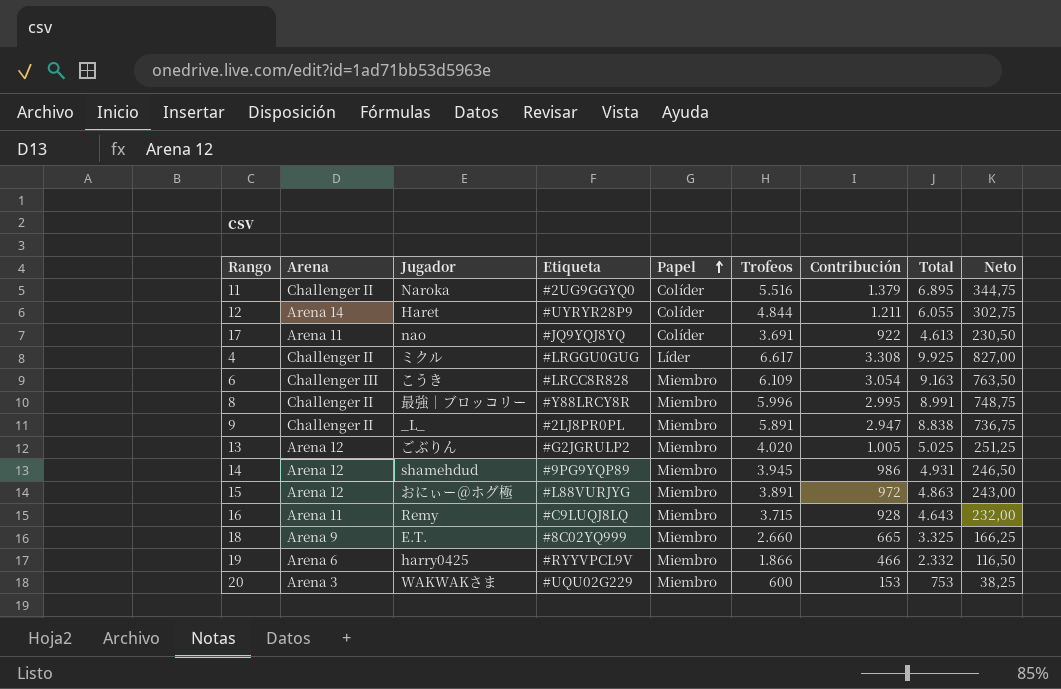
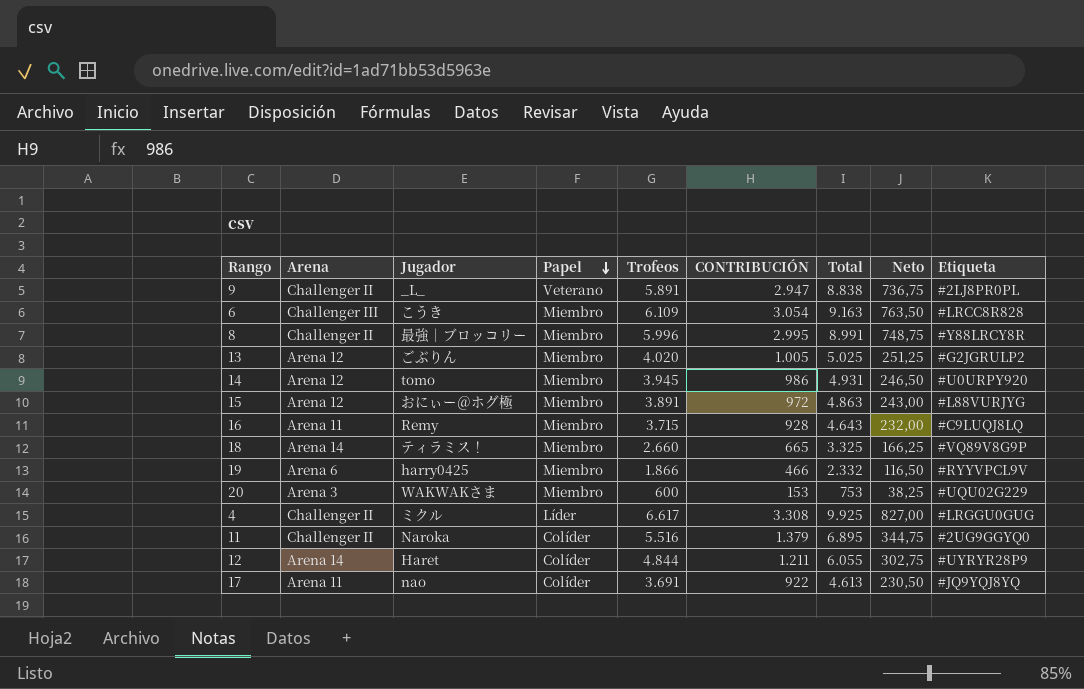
row order: Papel ascending -> Papel descending
column name: Contribución -> CONTRIBUCIÓN
column Etiqueta | position: 4 -> 9
9 | Papel: Miembro -> Veterano
14 | Jugador: shamehdud -> tomo
14 | Etiqueta: #9PG9YQP89 -> #U0URPY920
18 | Arena: Arena 9 -> Arena 14
18 | Jugador: E.T. -> ティラミス！
18 | Etiqueta: #8C02YQ999 -> #VQ89V8G9P

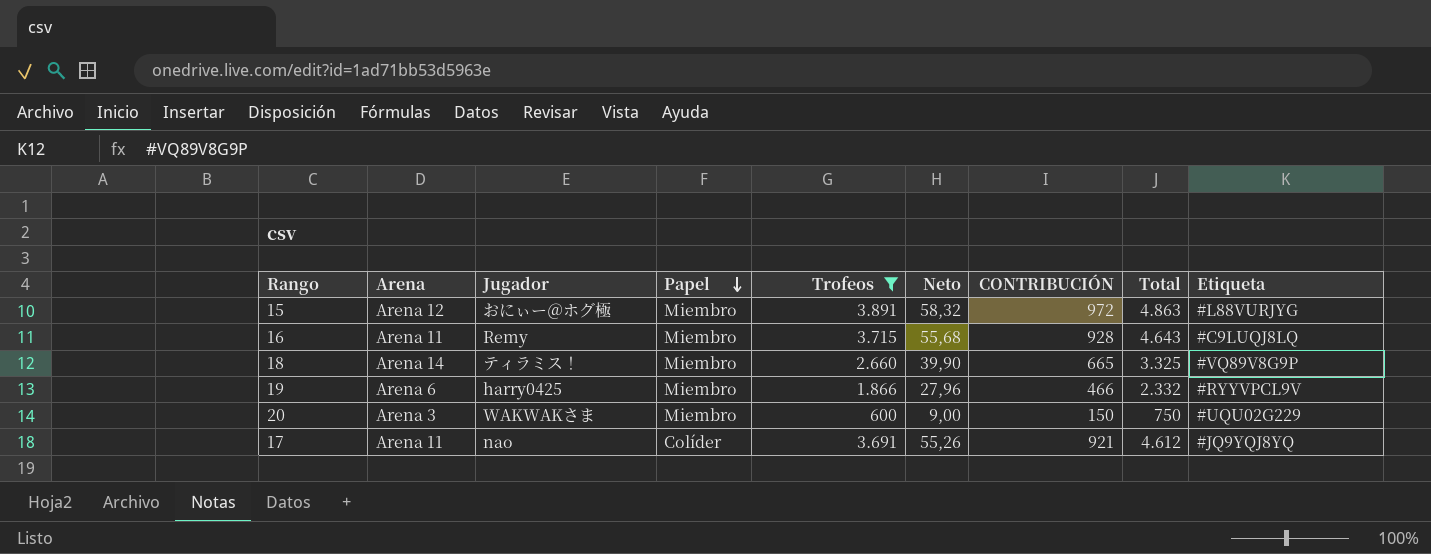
filter: none -> Trofeos <= 3.891
column Neto | formula: [CONTRIBUCIÓN] * 0,25 -> [CONTRIBUCIÓN] * 0,06
column Neto | position: 8 -> 6
20 | CONTRIBUCIÓN: 153 -> 150
20 | Total: 753 -> 750
17 | CONTRIBUCIÓN: 922 -> 921
17 | Total: 4.613 -> 4.612

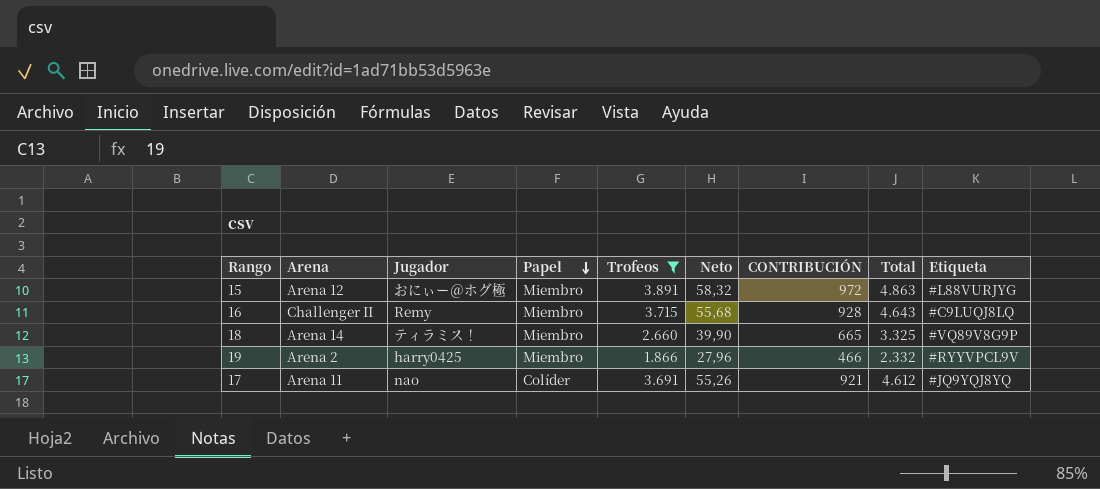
row 20: Arena 3 | WAKWAKさま | Miembro | 600 | 9,00 | 150 | 750 | #UQU02G229 -> none
16 | Arena: Arena 11 -> Challenger II
19 | Arena: Arena 6 -> Arena 2

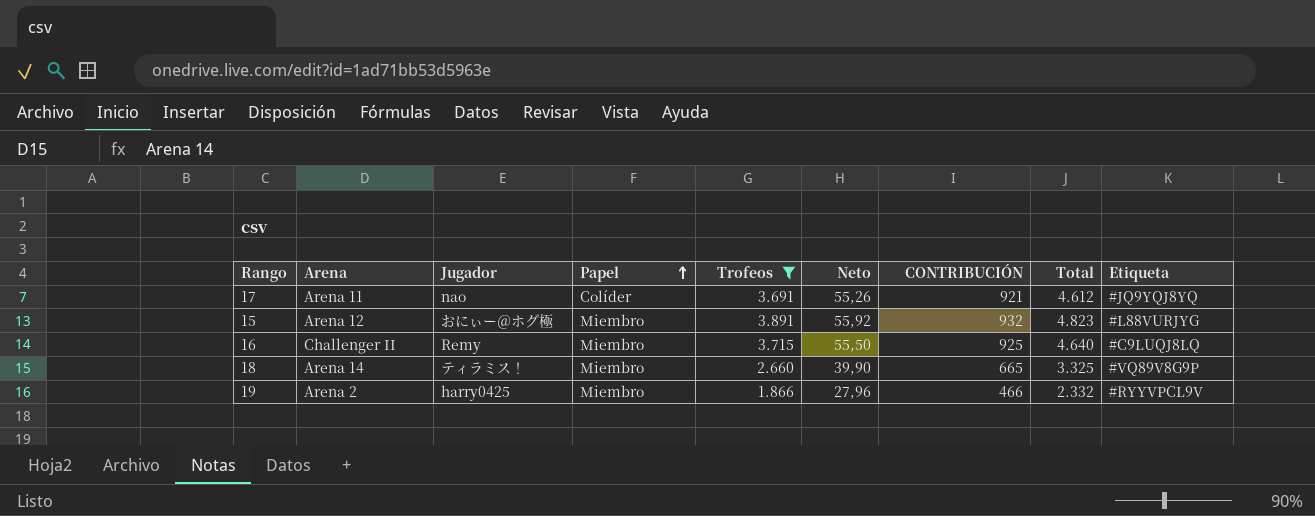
row order: Papel descending -> Papel ascending
15 | Neto: 58,32 -> 55,92
15 | CONTRIBUCIÓN: 972 -> 932
15 | Total: 4.863 -> 4.823
16 | Neto: 55,68 -> 55,50
16 | CONTRIBUCIÓN: 928 -> 925
16 | Total: 4.643 -> 4.640

